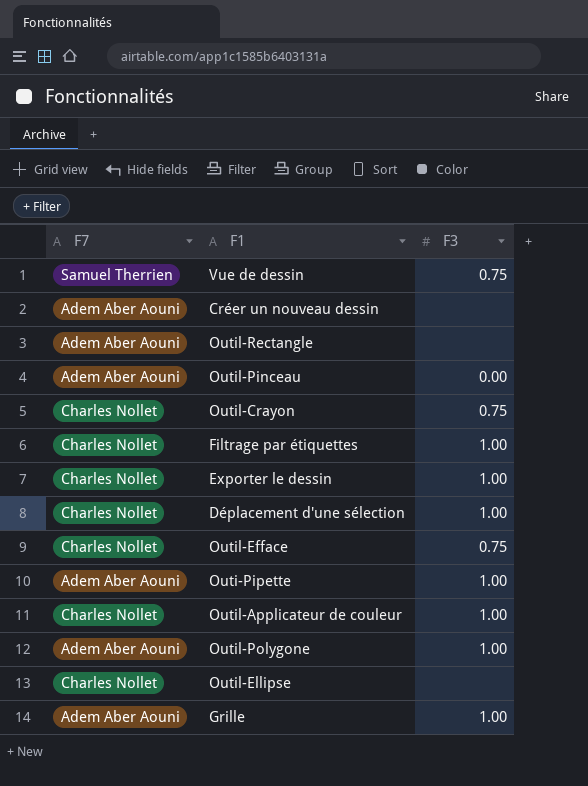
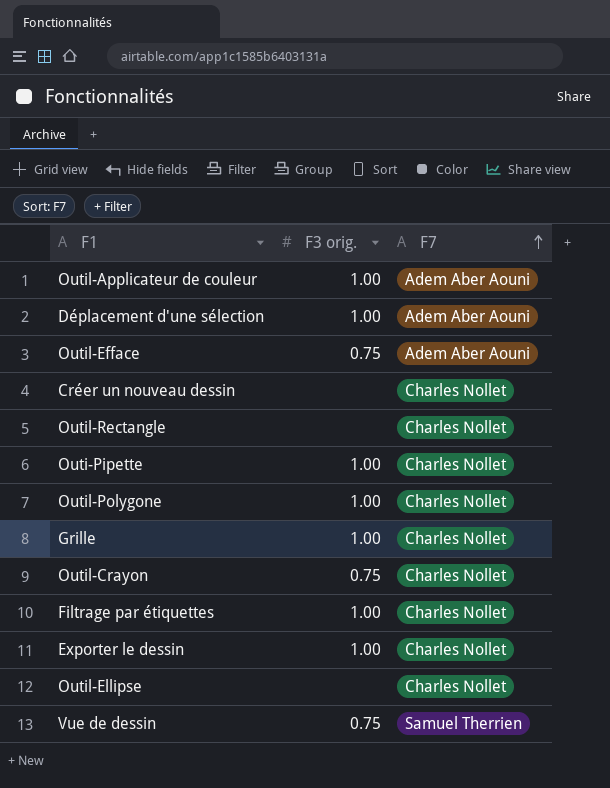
row order: none -> F7 ascending
column name: F3 -> F3 orig.
column F7 | position: 1 -> 3
row Outil-Pinceau: Adem Aber Aouni | 0.00 -> none
Outil-Applicateur de couleur | F7: Charles Nollet -> Adem Aber Aouni
Déplacement d'une sélection | F7: Charles Nollet -> Adem Aber Aouni
Outil-Efface | F7: Charles Nollet -> Adem Aber Aouni
Créer un nouveau dessin | F7: Adem Aber Aouni -> Charles Nollet
Outil-Rectangle | F7: Adem Aber Aouni -> Charles Nollet
Outi-Pipette | F7: Adem Aber Aouni -> Charles Nollet
Outil-Polygone | F7: Adem Aber Aouni -> Charles Nollet
Grille | F7: Adem Aber Aouni -> Charles Nollet

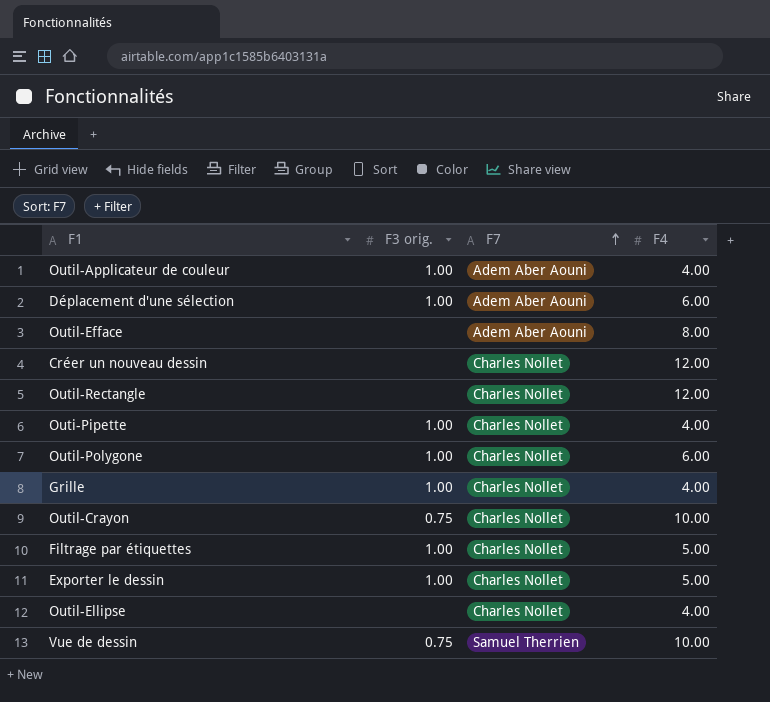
column F4 | position: none -> 4
Outil-Efface | F3 orig.: 0.75 -> none

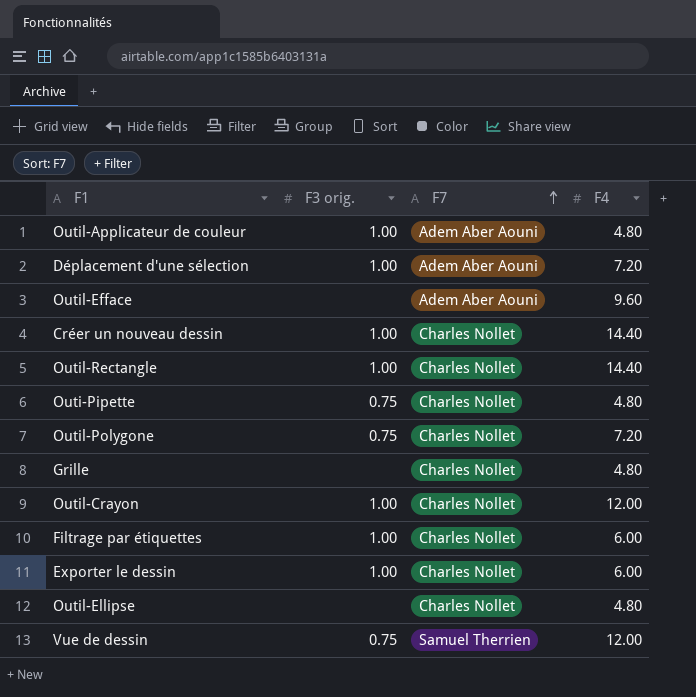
Outil-Applicateur de couleur | F4: 4.00 -> 4.80
Déplacement d'une sélection | F4: 6.00 -> 7.20
Outil-Efface | F4: 8.00 -> 9.60
Créer un nouveau dessin | F3 orig.: none -> 1.00
Créer un nouveau dessin | F4: 12.00 -> 14.40
Outil-Rectangle | F3 orig.: none -> 1.00
Outil-Rectangle | F4: 12.00 -> 14.40
Outi-Pipette | F3 orig.: 1.00 -> 0.75
Outi-Pipette | F4: 4.00 -> 4.80
Outil-Polygone | F3 orig.: 1.00 -> 0.75
Outil-Polygone | F4: 6.00 -> 7.20
Grille | F3 orig.: 1.00 -> none
Grille | F4: 4.00 -> 4.80
Outil-Crayon | F3 orig.: 0.75 -> 1.00
Outil-Crayon | F4: 10.00 -> 12.00
Filtrage par étiquettes | F4: 5.00 -> 6.00
Exporter le dessin | F4: 5.00 -> 6.00
Outil-Ellipse | F4: 4.00 -> 4.80
Vue de dessin | F4: 10.00 -> 12.00

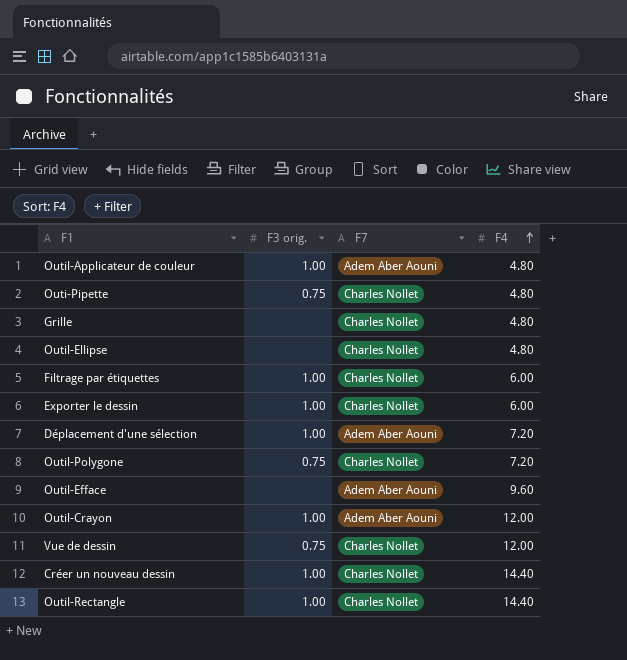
row order: F7 ascending -> F4 ascending
Outil-Crayon | F7: Charles Nollet -> Adem Aber Aouni
Vue de dessin | F7: Samuel Therrien -> Charles Nollet

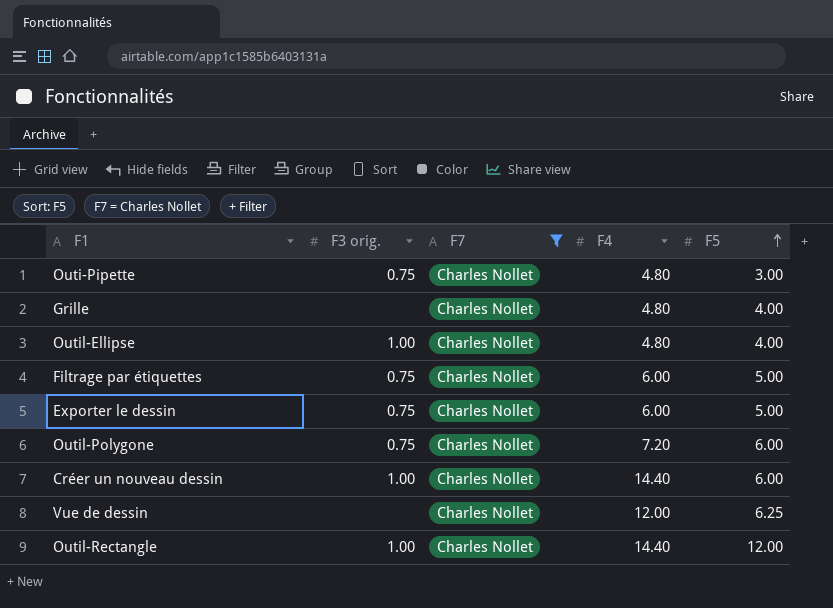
filter: none -> F7 = Charles Nollet
row order: F4 ascending -> F5 ascending
column F5 | position: none -> 5
Outil-Ellipse | F3 orig.: none -> 1.00
Filtrage par étiquettes | F3 orig.: 1.00 -> 0.75
Exporter le dessin | F3 orig.: 1.00 -> 0.75
Vue de dessin | F3 orig.: 0.75 -> none

